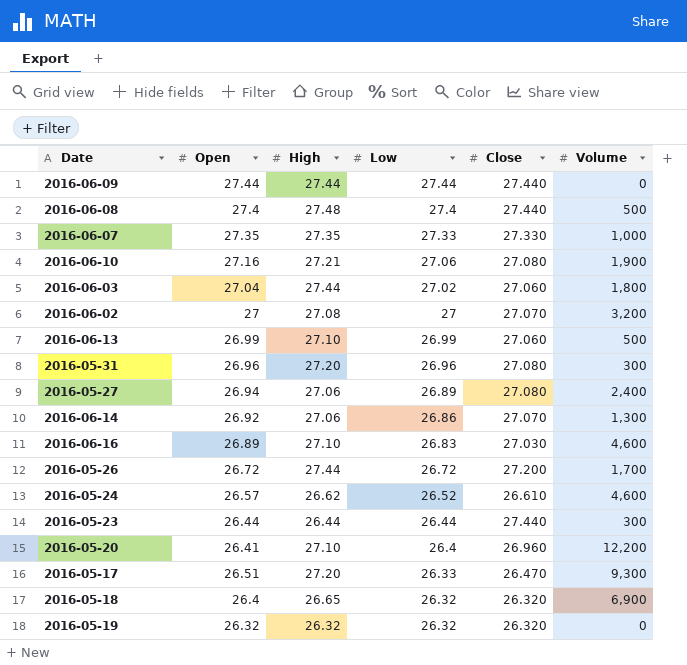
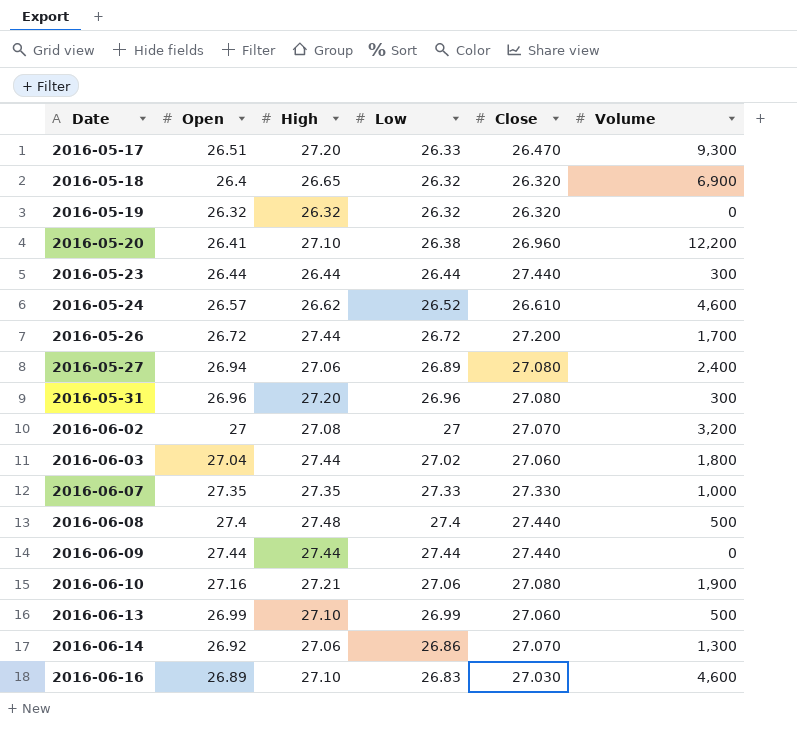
row order: Low descending -> Date ascending
2016-05-20 | Low: 26.4 -> 26.38

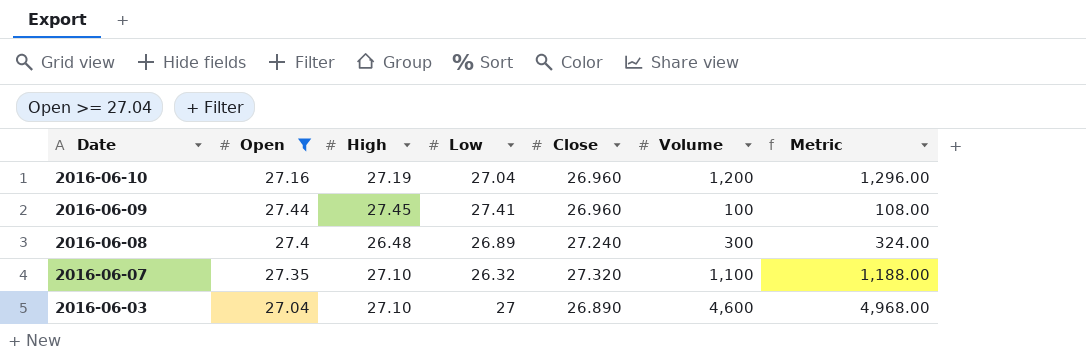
filter: none -> Open >= 27.04
row order: Date ascending -> Date descending
column Metric | formula: none -> [Volume] * 1.08
2016-06-10 | High: 27.21 -> 27.19
2016-06-10 | Low: 27.06 -> 27.04
2016-06-10 | Close: 27.080 -> 26.960
2016-06-10 | Volume: 1,900 -> 1,200
2016-06-09 | High: 27.44 -> 27.45
2016-06-09 | Low: 27.44 -> 27.41
2016-06-09 | Close: 27.440 -> 26.960
2016-06-09 | Volume: 0 -> 100
2016-06-08 | High: 27.48 -> 26.48
2016-06-08 | Low: 27.4 -> 26.89
2016-06-08 | Close: 27.440 -> 27.240
2016-06-08 | Volume: 500 -> 300
2016-06-07 | High: 27.35 -> 27.10
2016-06-07 | Low: 27.33 -> 26.32
2016-06-07 | Close: 27.330 -> 27.320
2016-06-07 | Volume: 1,000 -> 1,100
2016-06-03 | High: 27.44 -> 27.10
2016-06-03 | Low: 27.02 -> 27
2016-06-03 | Close: 27.060 -> 26.890
2016-06-03 | Volume: 1,800 -> 4,600

